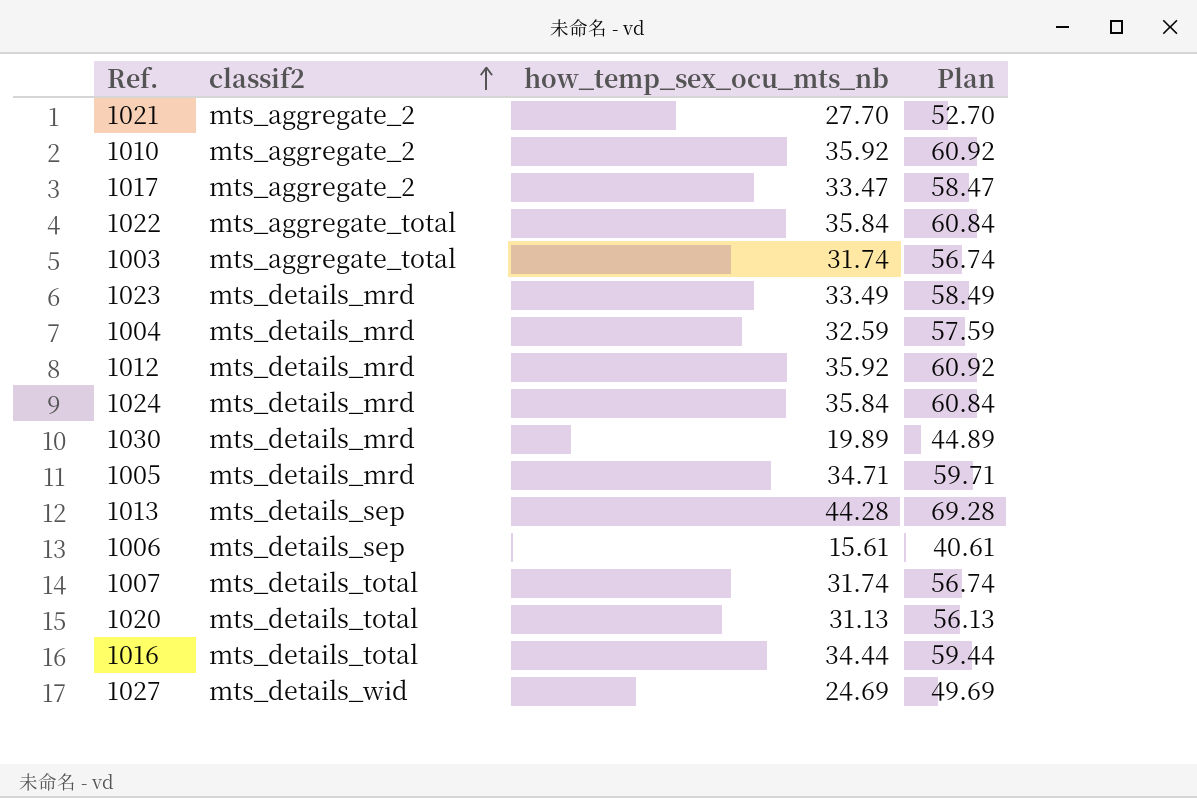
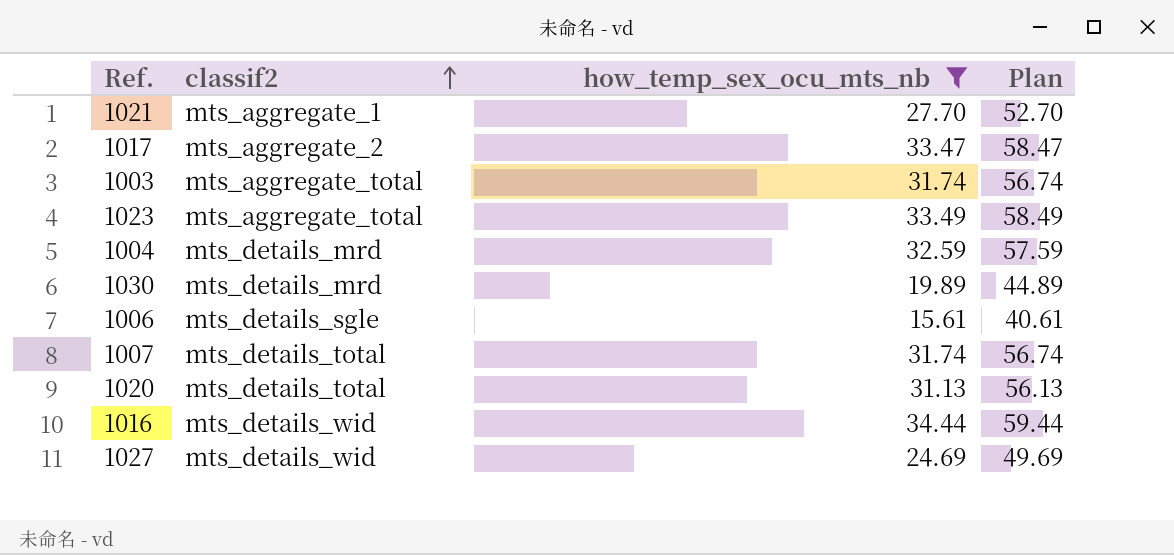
filter: none -> how_temp_sex_ocu_mts_nb <= 34.44
1021 | classif2: mts_aggregate_2 -> mts_aggregate_1
1023 | classif2: mts_details_mrd -> mts_aggregate_total
1006 | classif2: mts_details_sep -> mts_details_sgle
1016 | classif2: mts_details_total -> mts_details_wid

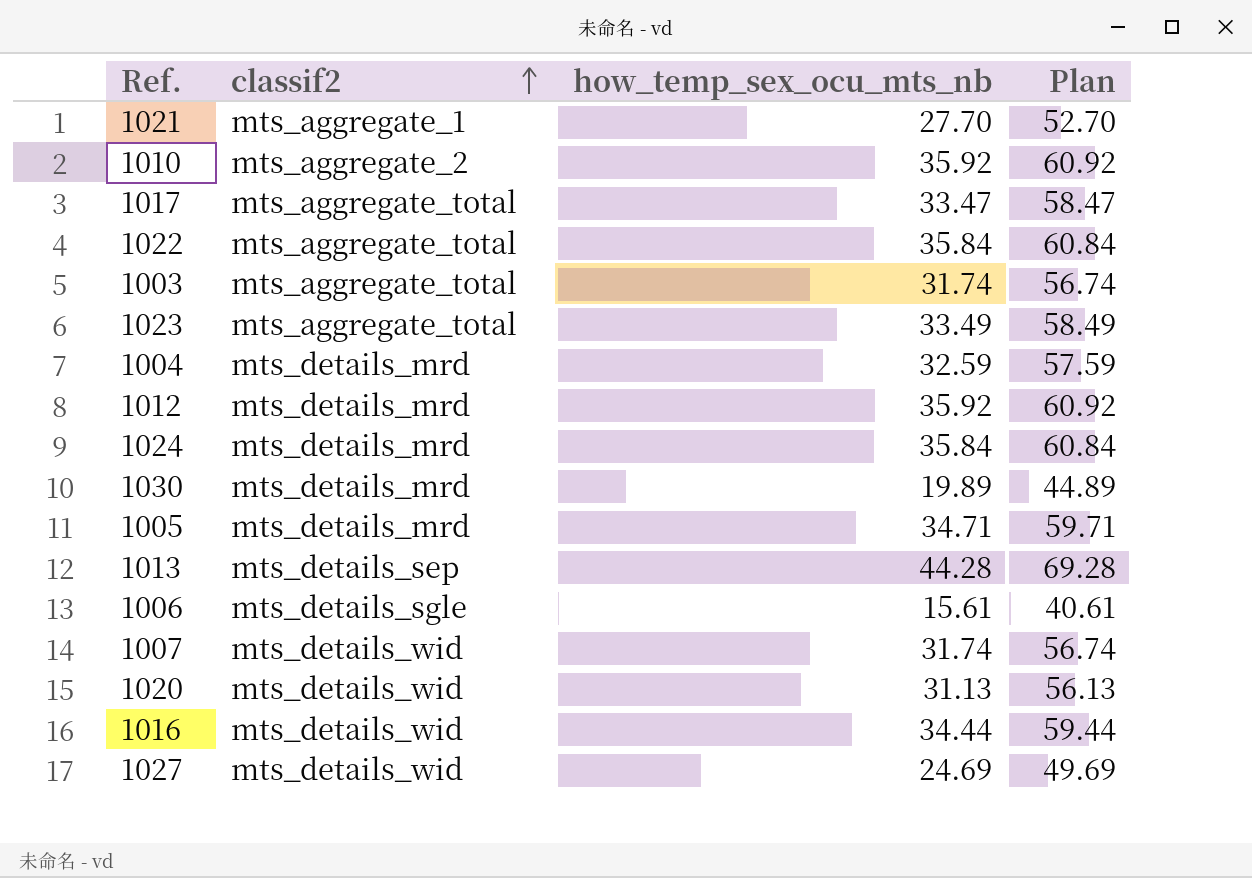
filter: how_temp_sex_ocu_mts_nb <= 34.44 -> none
1017 | classif2: mts_aggregate_2 -> mts_aggregate_total
1007 | classif2: mts_details_total -> mts_details_wid
1020 | classif2: mts_details_total -> mts_details_wid

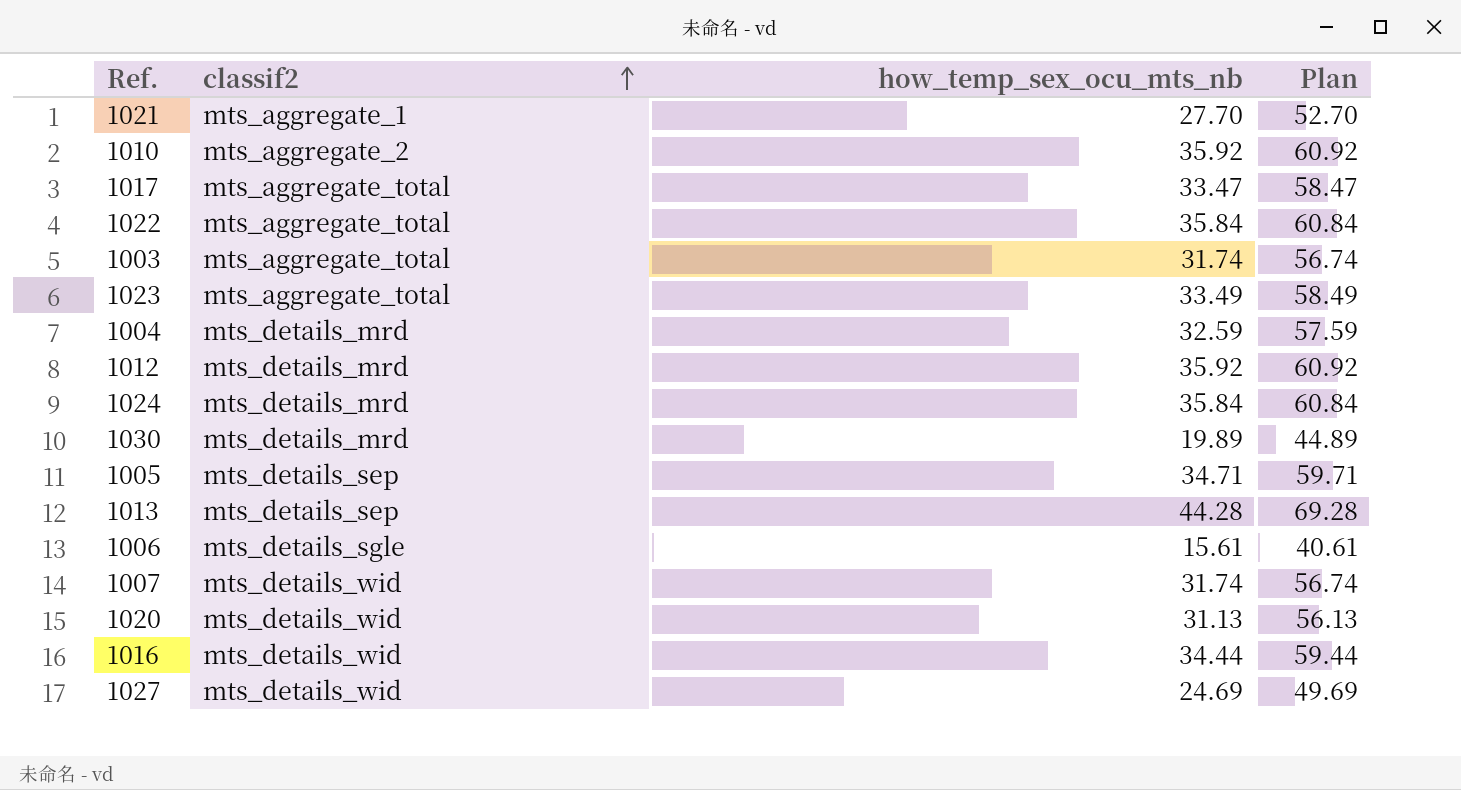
1005 | classif2: mts_details_mrd -> mts_details_sep

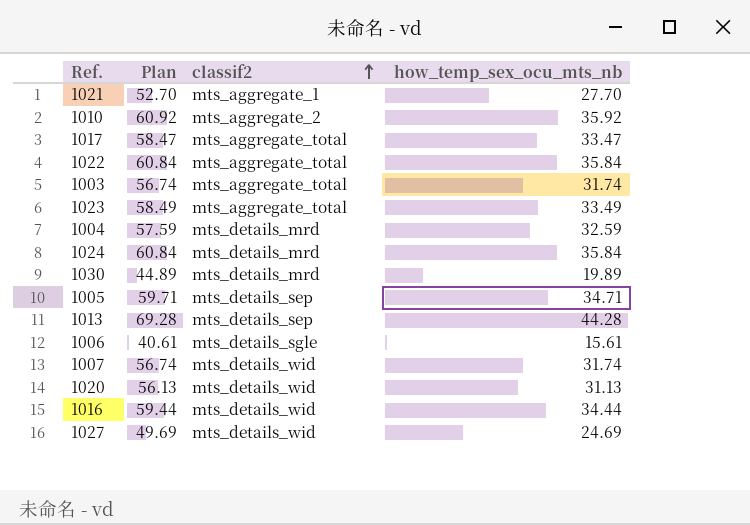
column Plan | position: 4 -> 2
row 1012: mts_details_mrd | 35.92 | 60.92 -> none

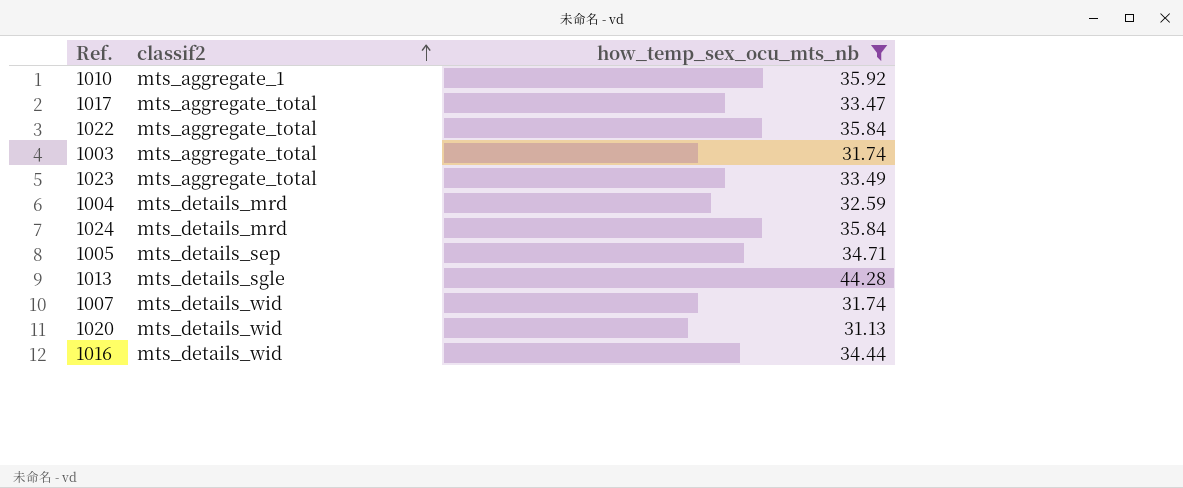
filter: none -> how_temp_sex_ocu_mts_nb >= 31.13
column Plan | formula: [how_temp_sex_ocu_mts_nb] + 25 -> none
1010 | classif2: mts_aggregate_2 -> mts_aggregate_1
1013 | classif2: mts_details_sep -> mts_details_sgle

